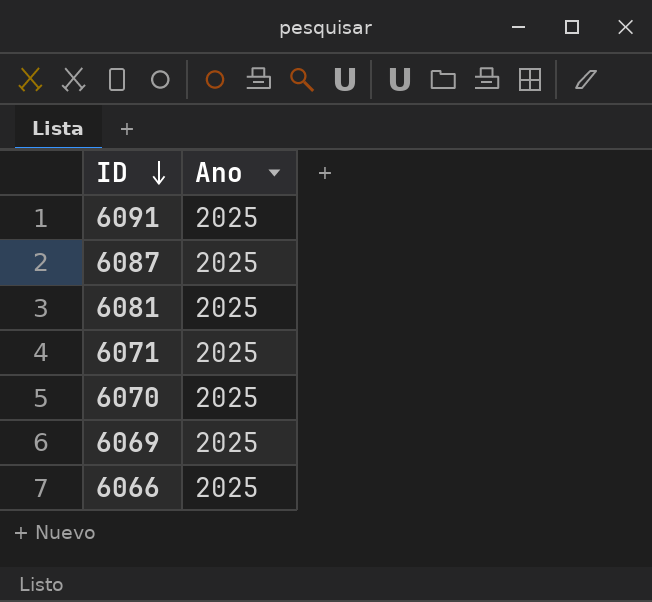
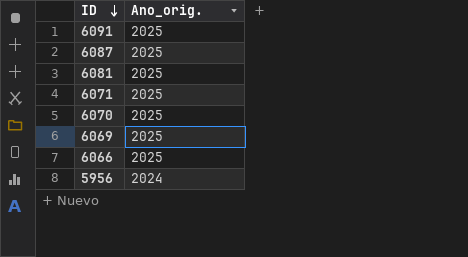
column name: Ano -> Ano_orig.
row 5956: none -> 2024

